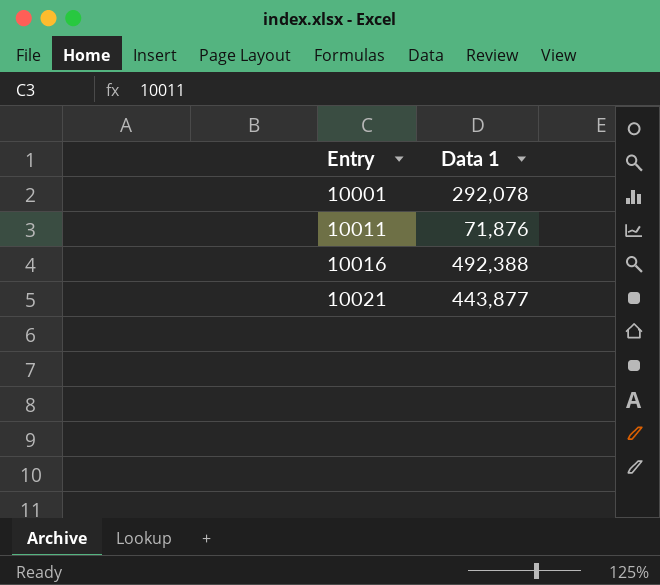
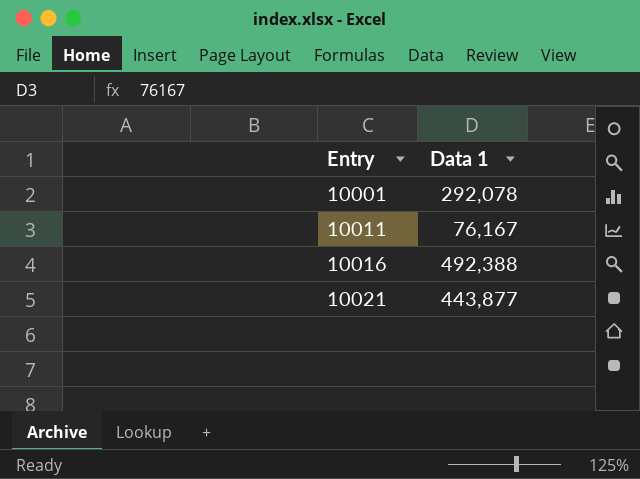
10011 | Data 1: 71,876 -> 76,167

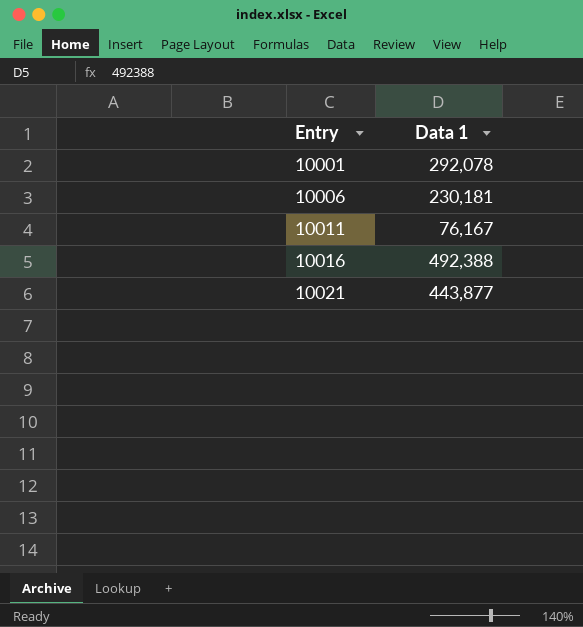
row 10006: none -> 230,181

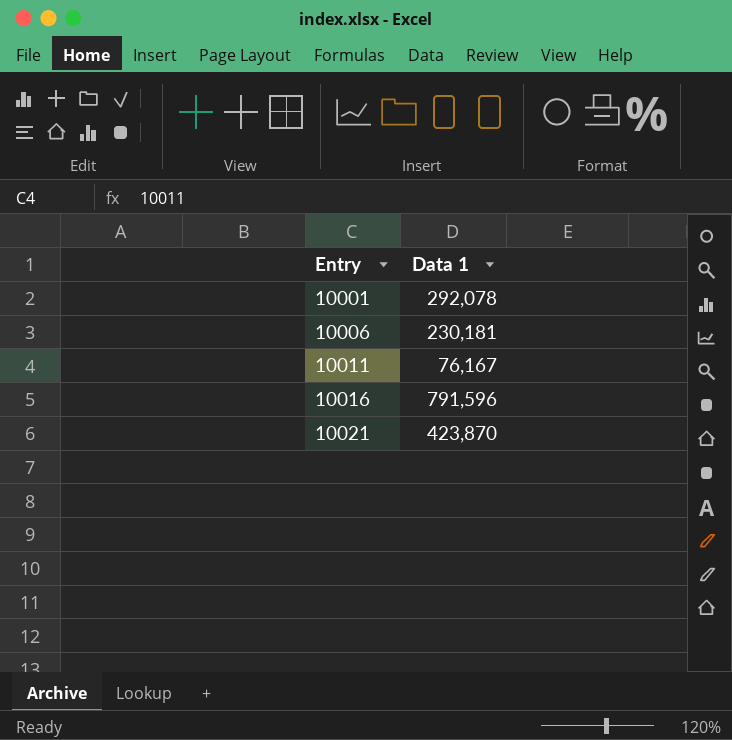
10016 | Data 1: 492,388 -> 791,596
10021 | Data 1: 443,877 -> 423,870

